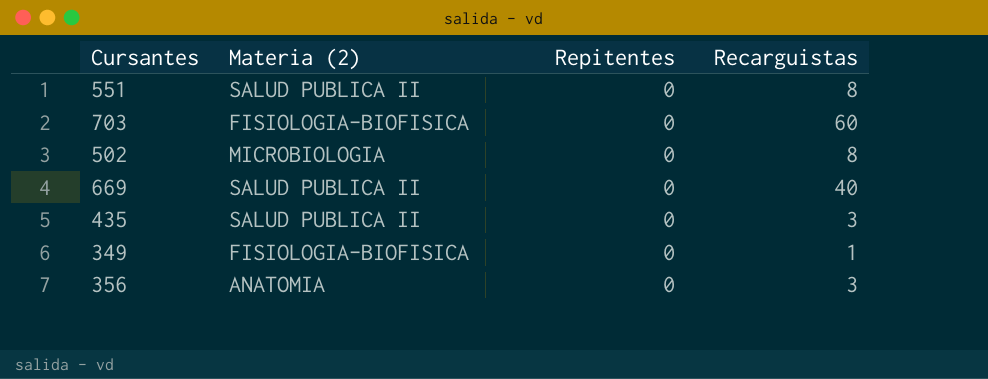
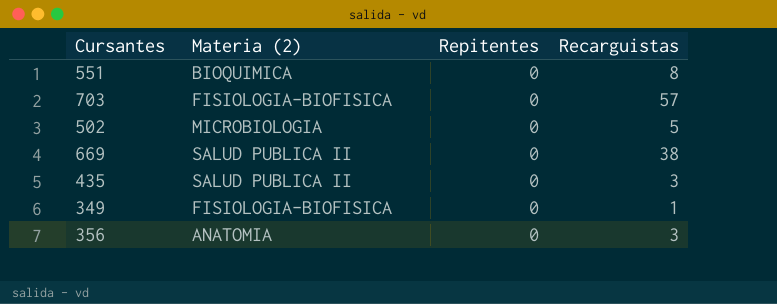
551 | Materia (2): SALUD PUBLICA II -> BIOQUIMICA
703 | Recarguistas: 60 -> 57
502 | Recarguistas: 8 -> 5
669 | Recarguistas: 40 -> 38

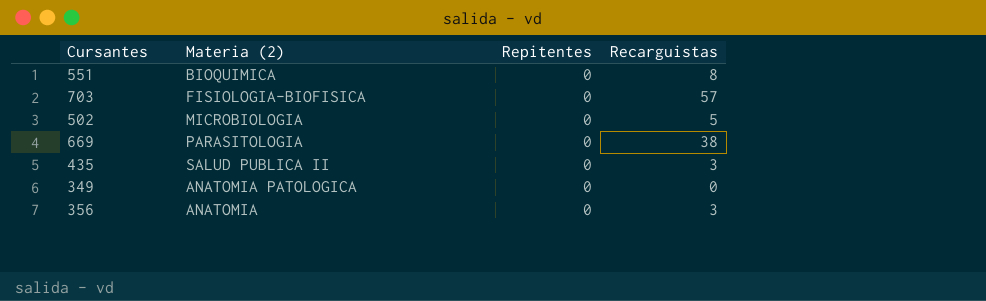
669 | Materia (2): SALUD PUBLICA II -> PARASITOLOGIA
349 | Materia (2): FISIOLOGIA-BIOFISICA -> ANATOMIA PATOLOGICA
349 | Recarguistas: 1 -> 0

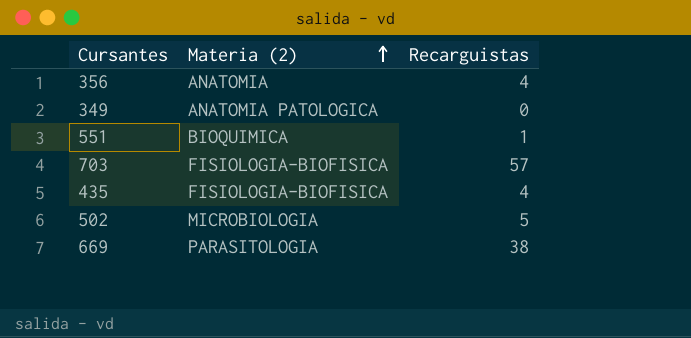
row order: none -> Materia (2) ascending
column Repitentes | position: 3 -> none
356 | Recarguistas: 3 -> 4
551 | Recarguistas: 8 -> 1
435 | Materia (2): SALUD PUBLICA II -> FISIOLOGIA-BIOFISICA
435 | Recarguistas: 3 -> 4

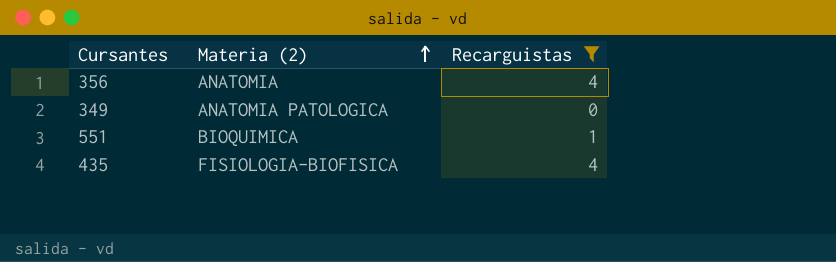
filter: none -> Recarguistas <= 4

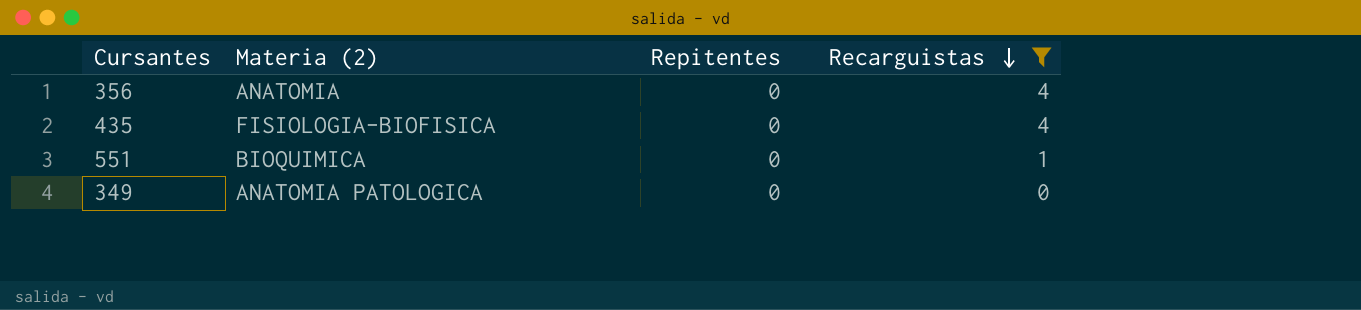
row order: Materia (2) ascending -> Recarguistas descending
column Repitentes | position: none -> 3

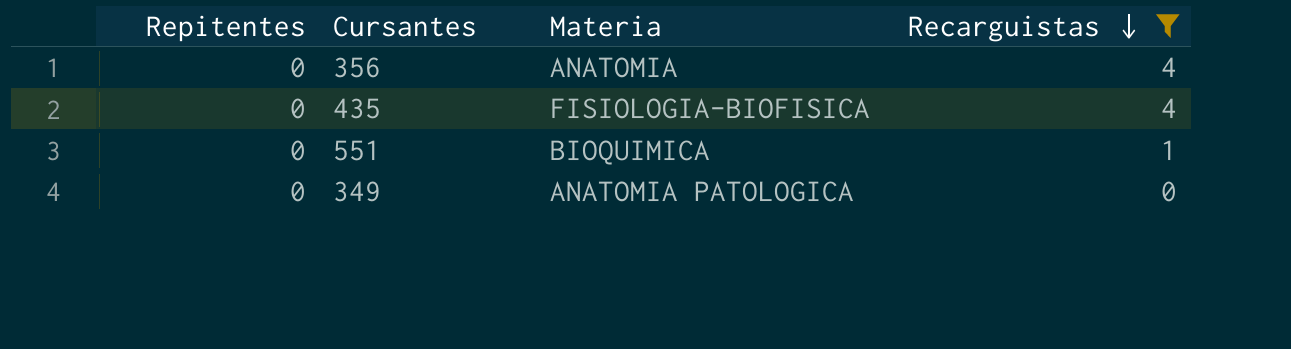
column Repitentes | position: 3 -> 1
column name: Materia (2) -> Materia

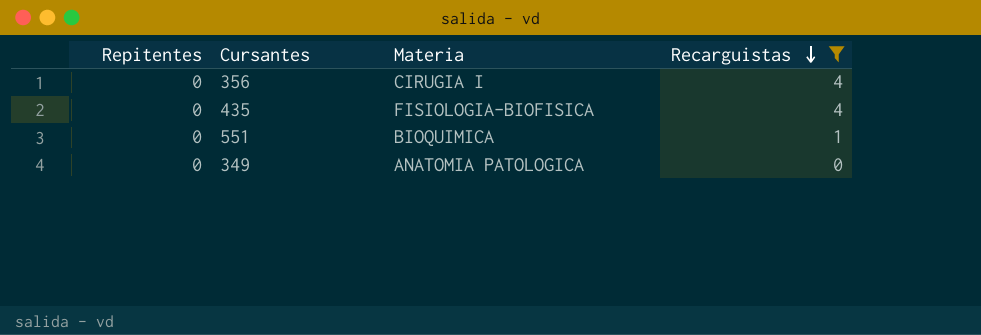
356 | Materia: ANATOMIA -> CIRUGIA I

